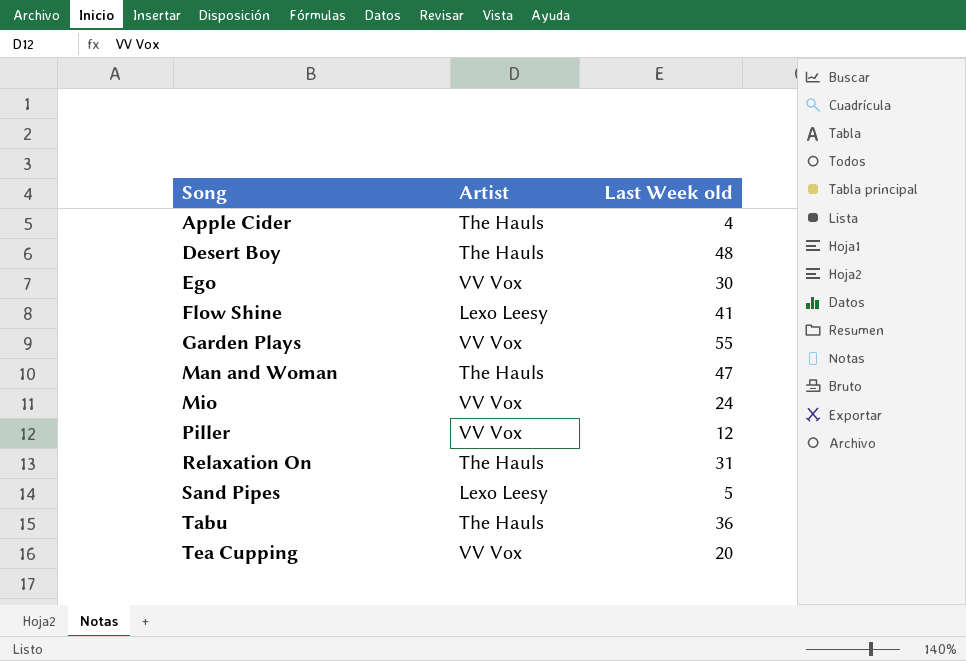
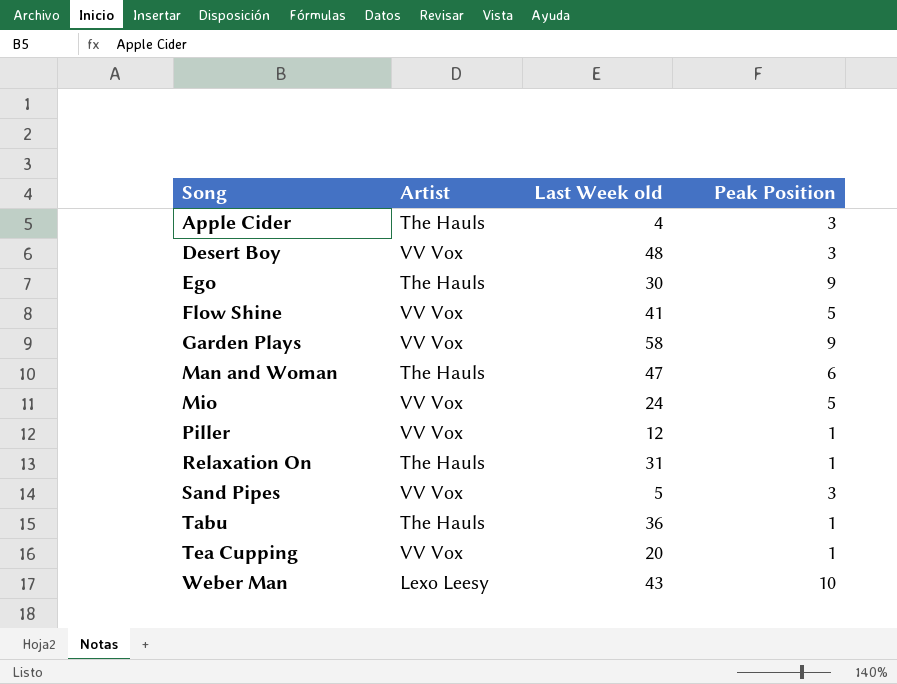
column Peak Position | position: none -> 4
Desert Boy | Artist: The Hauls -> VV Vox
Ego | Artist: VV Vox -> The Hauls
Flow Shine | Artist: Lexo Leesy -> VV Vox
Garden Plays | Last Week old: 55 -> 58
Sand Pipes | Artist: Lexo Leesy -> VV Vox
row Weber Man: none -> Lexo Leesy | 43 | 10

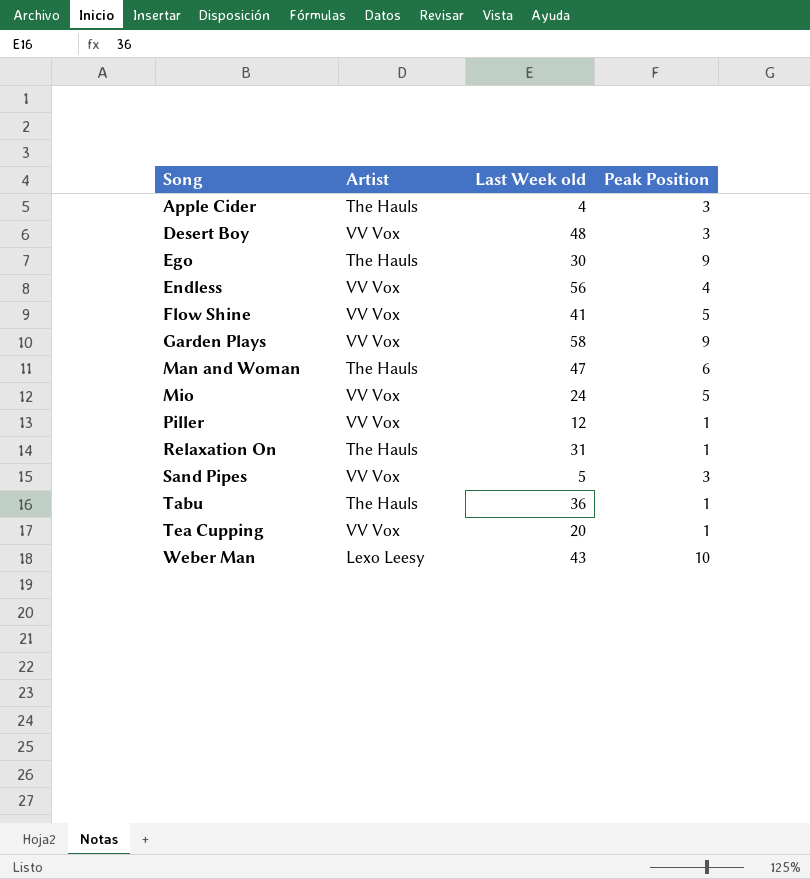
row Endless: none -> VV Vox | 56 | 4

